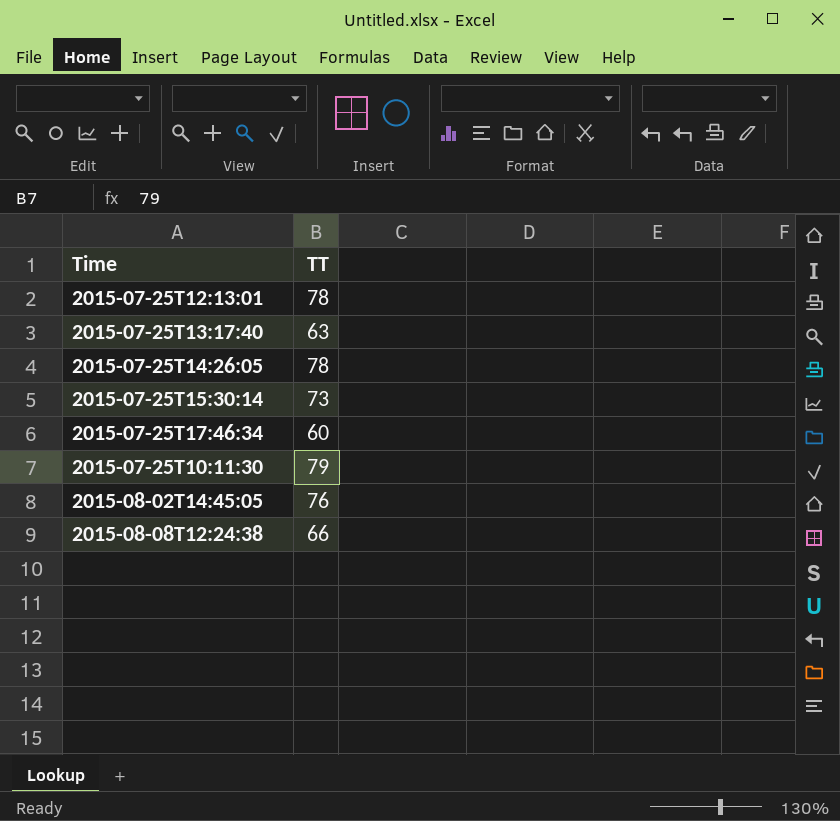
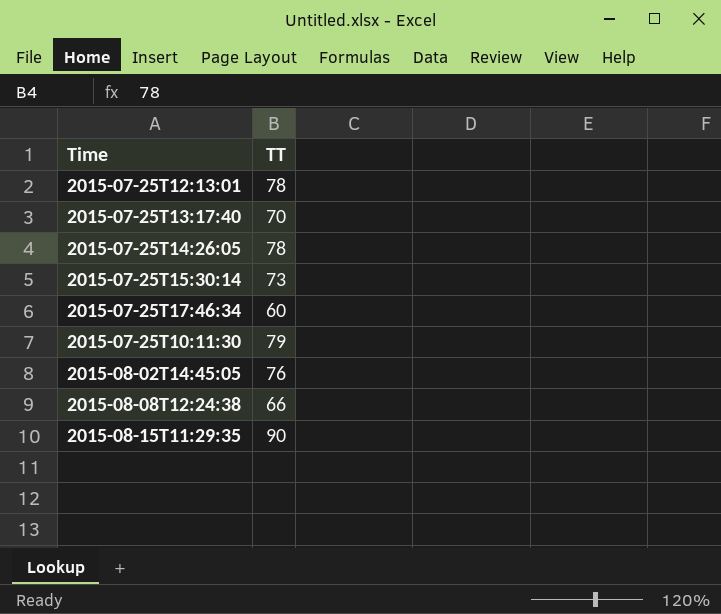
2015-07-25T13:17:40 | TT: 63 -> 70
row 2015-08-15T11:29:35: none -> 90

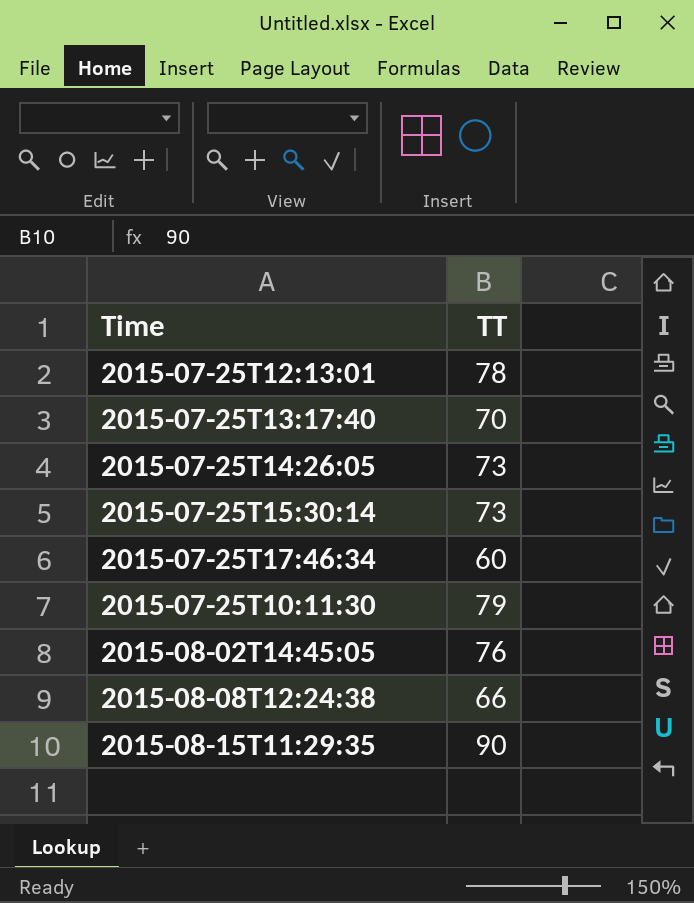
2015-07-25T14:26:05 | TT: 78 -> 73

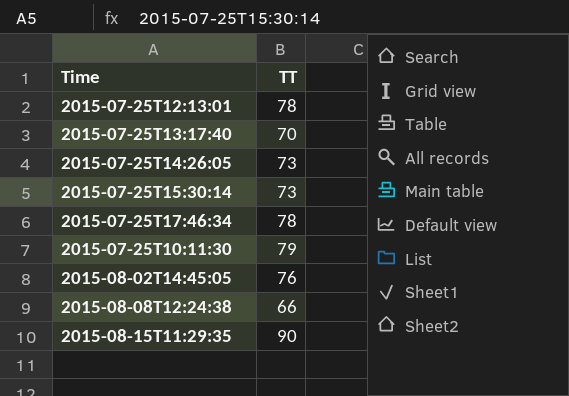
2015-07-25T17:46:34 | TT: 60 -> 78

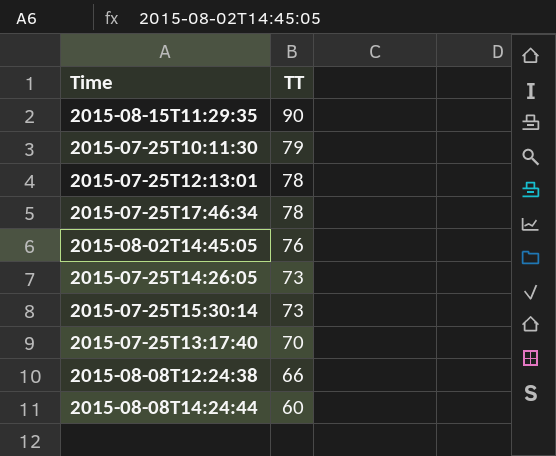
row order: none -> TT descending
row 2015-08-08T14:24:44: none -> 60

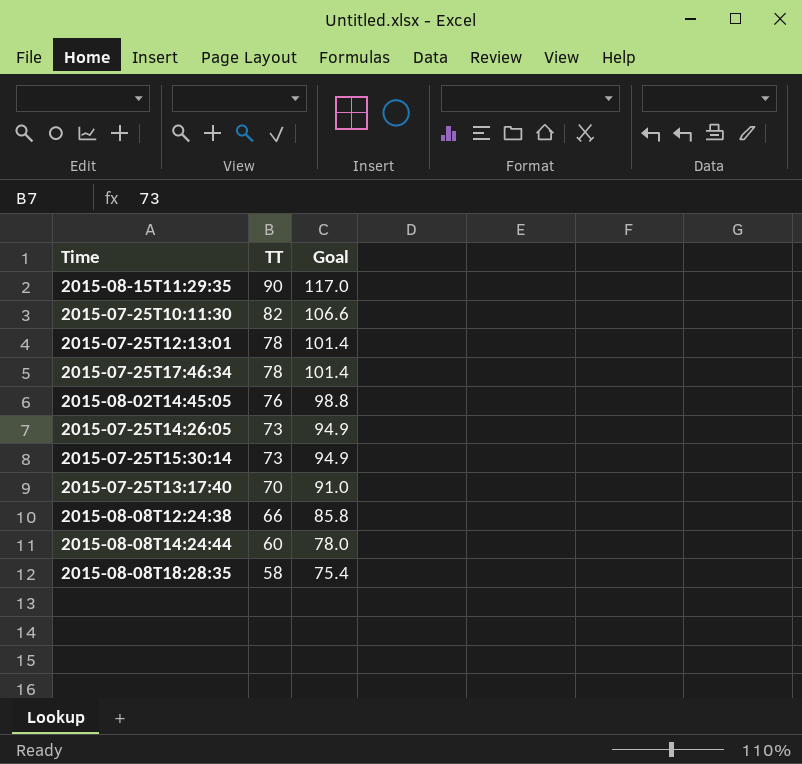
column Goal | formula: none -> [TT] * 1.3
2015-07-25T10:11:30 | TT: 79 -> 82
row 2015-08-08T18:28:35: none -> 58 | 75.4

